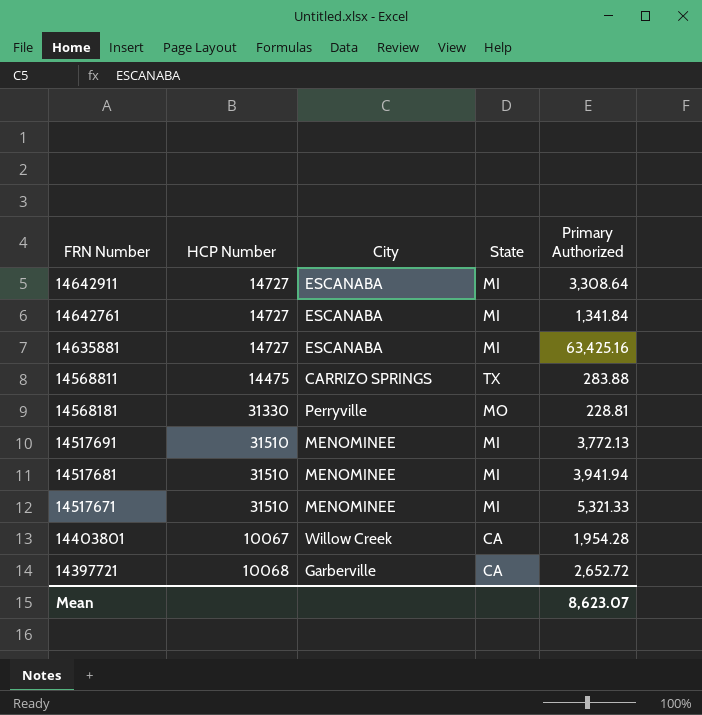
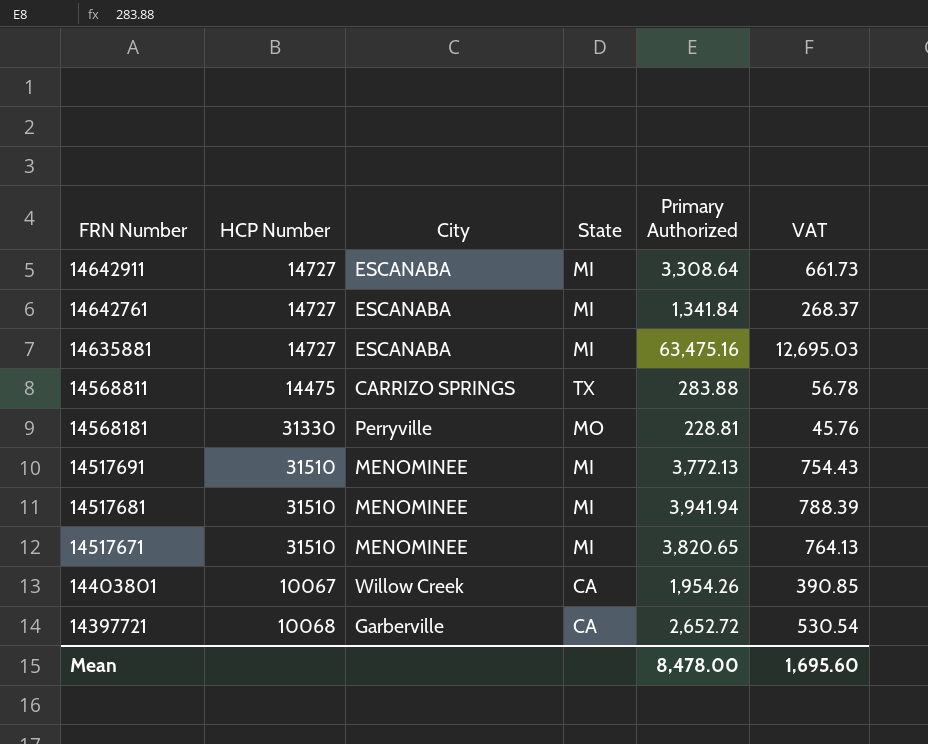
column VAT | formula: none -> [Primary Authorized] * 0.2
14635881 | Primary Authorized: 63,425.16 -> 63,475.16
14517671 | Primary Authorized: 5,321.33 -> 3,820.65
14403801 | Primary Authorized: 1,954.28 -> 1,954.26
Mean | Primary Authorized: 8,623.07 -> 8,478.00

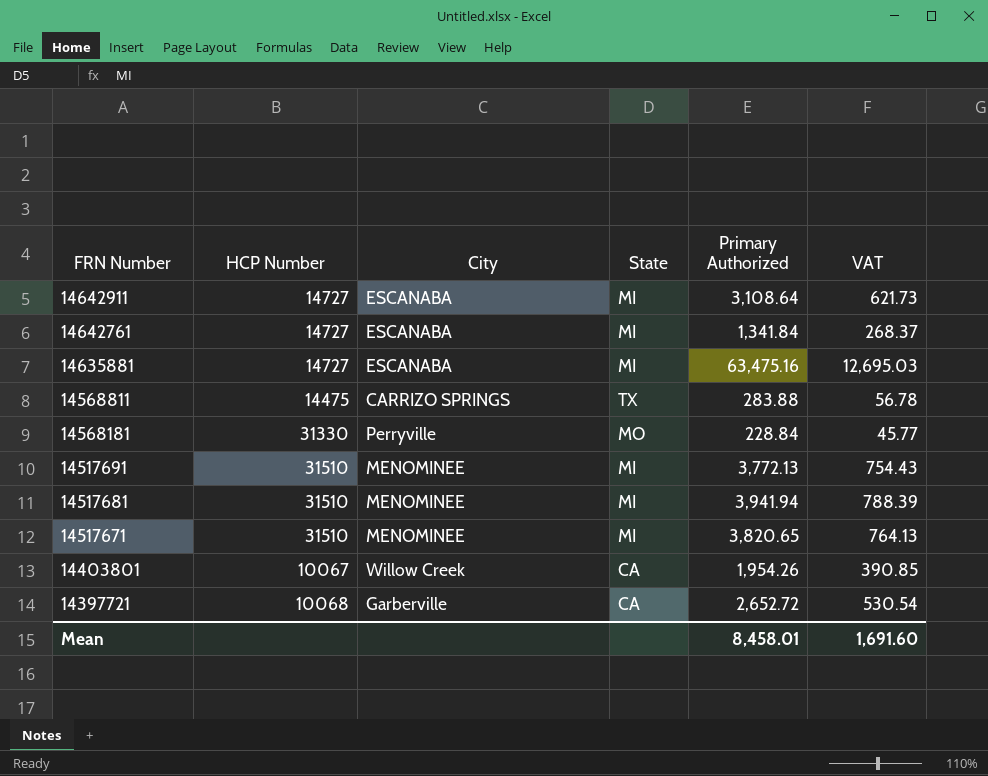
14642911 | Primary Authorized: 3,308.64 -> 3,108.64
14642911 | VAT: 661.73 -> 621.73
14568181 | Primary Authorized: 228.81 -> 228.84
14568181 | VAT: 45.76 -> 45.77
Mean | Primary Authorized: 8,478.00 -> 8,458.01
Mean | VAT: 1,695.60 -> 1,691.60

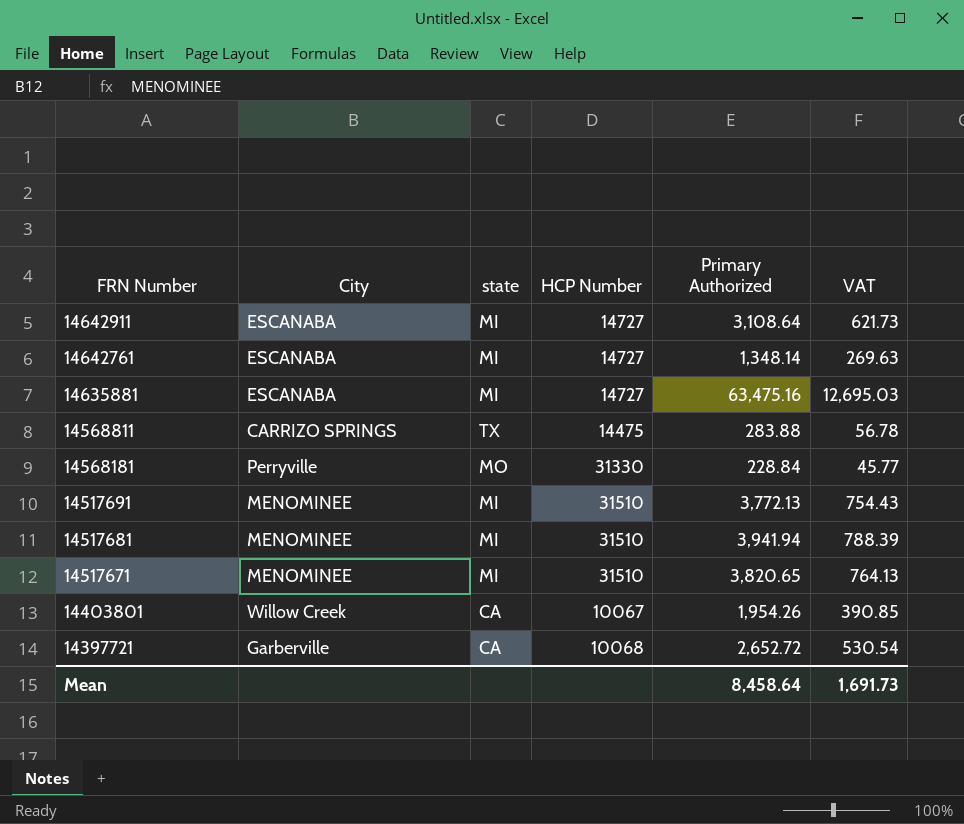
column name: State -> state
column HCP Number | position: 2 -> 4
14642761 | Primary Authorized: 1,341.84 -> 1,348.14
14642761 | VAT: 268.37 -> 269.63
Mean | Primary Authorized: 8,458.01 -> 8,458.64
Mean | VAT: 1,691.60 -> 1,691.73

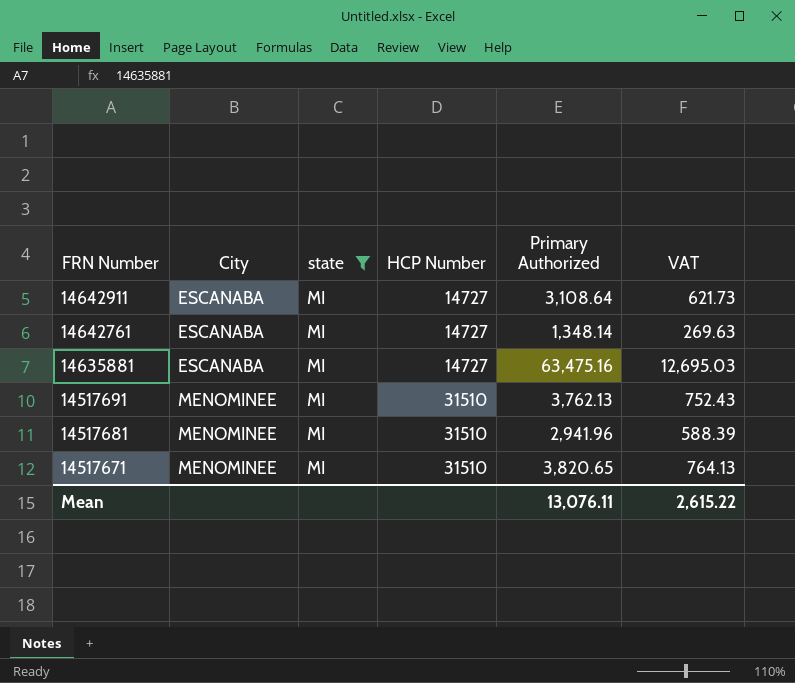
filter: none -> state = MI
14517691 | Primary Authorized: 3,772.13 -> 3,762.13
14517691 | VAT: 754.43 -> 752.43
14517681 | Primary Authorized: 3,941.94 -> 2,941.96
14517681 | VAT: 788.39 -> 588.39
Mean | Primary Authorized: 8,458.64 -> 13,076.11
Mean | VAT: 1,691.73 -> 2,615.22

